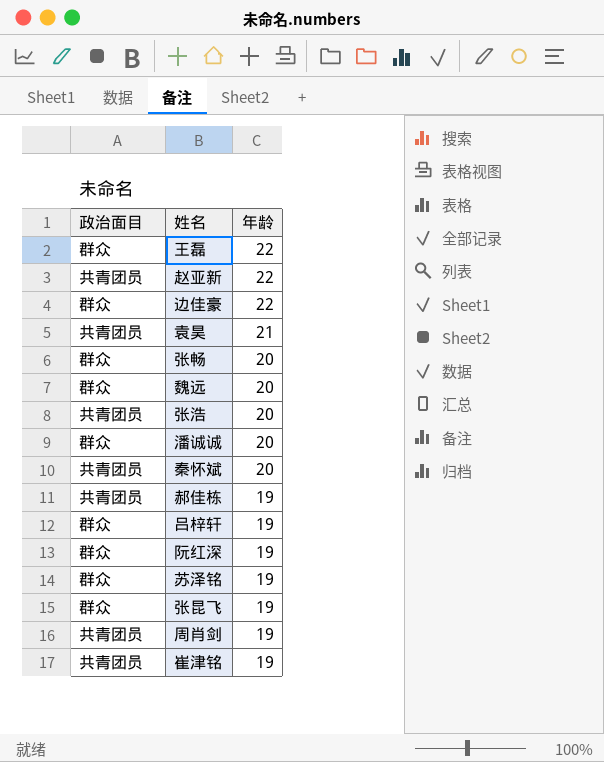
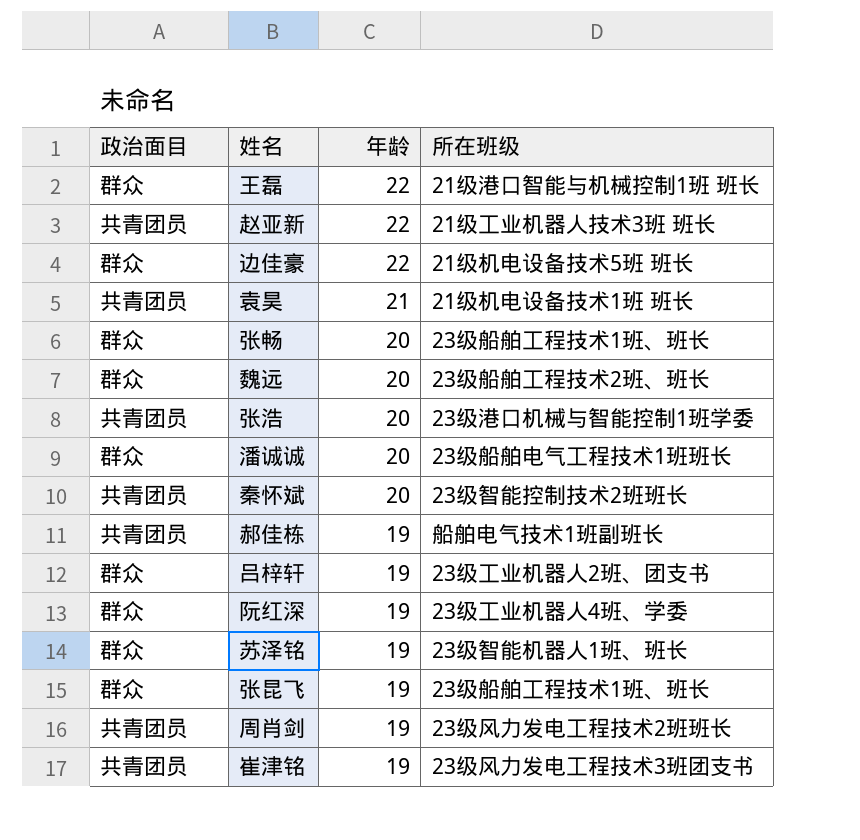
column 所在班级 | position: none -> 4

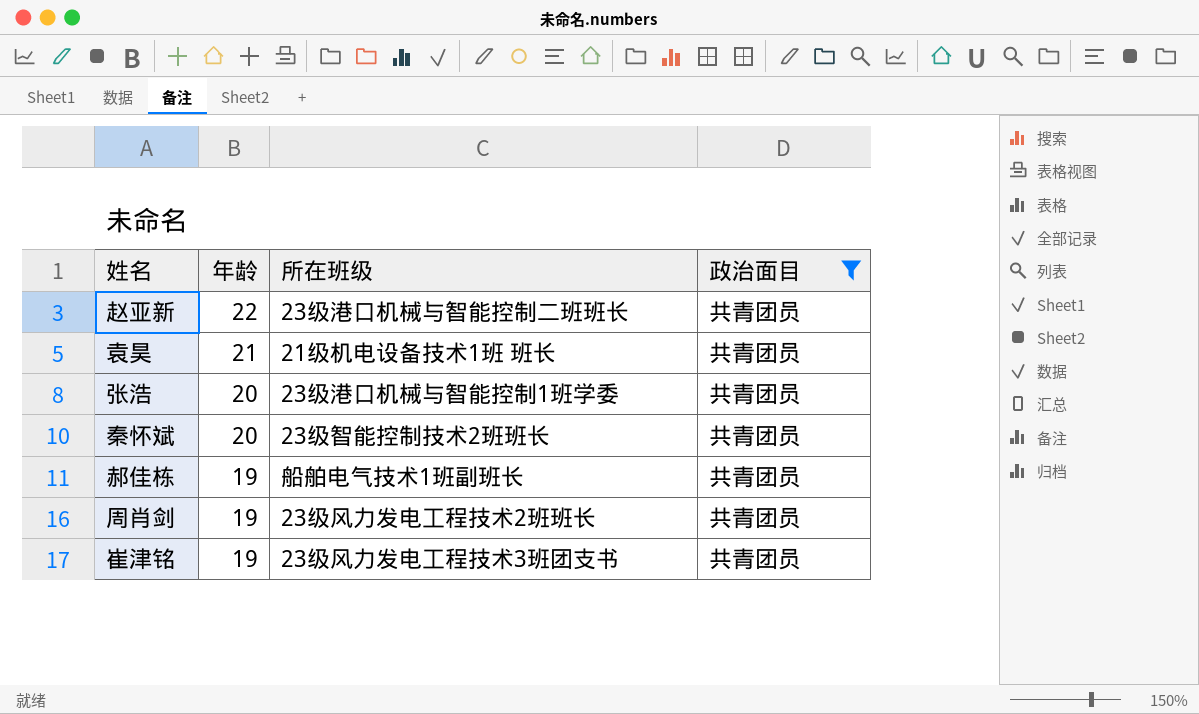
filter: none -> 政治面目 = 共青团员
column 政治面目 | position: 1 -> 4
赵亚新 | 所在班级: 21级工业机器人技术3班 班长 -> 23级港口机械与智能控制二班班长

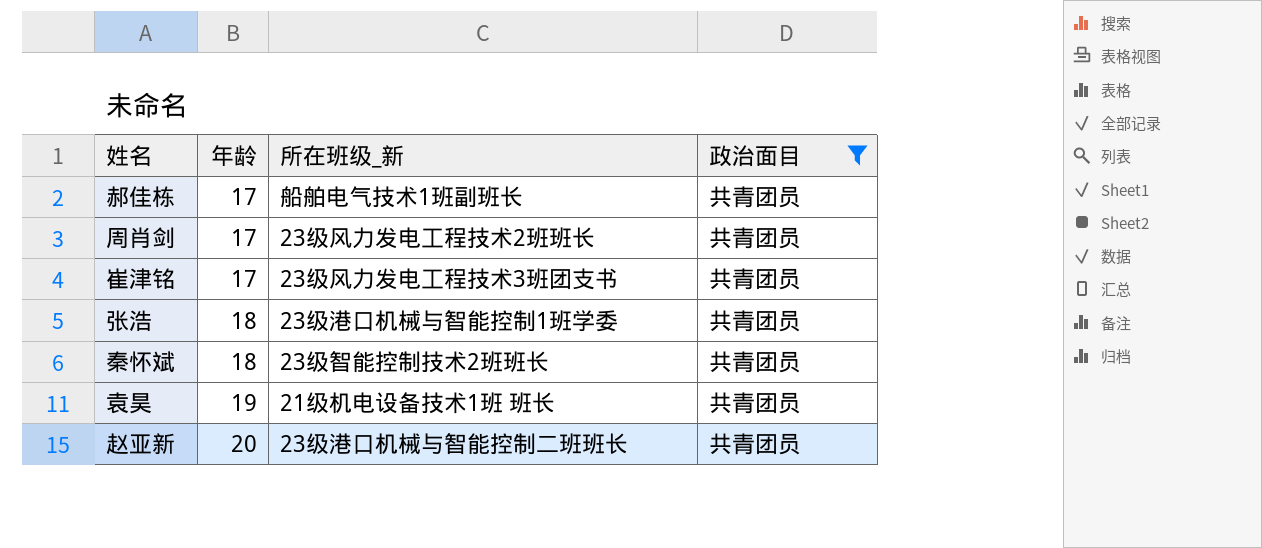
row order: 年龄 descending -> 年龄 ascending
column name: 所在班级 -> 所在班级_新
郝佳栋 | 年龄: 19 -> 17
周肖剑 | 年龄: 19 -> 17
崔津铭 | 年龄: 19 -> 17
张浩 | 年龄: 20 -> 18
秦怀斌 | 年龄: 20 -> 18
袁昊 | 年龄: 21 -> 19
赵亚新 | 年龄: 22 -> 20

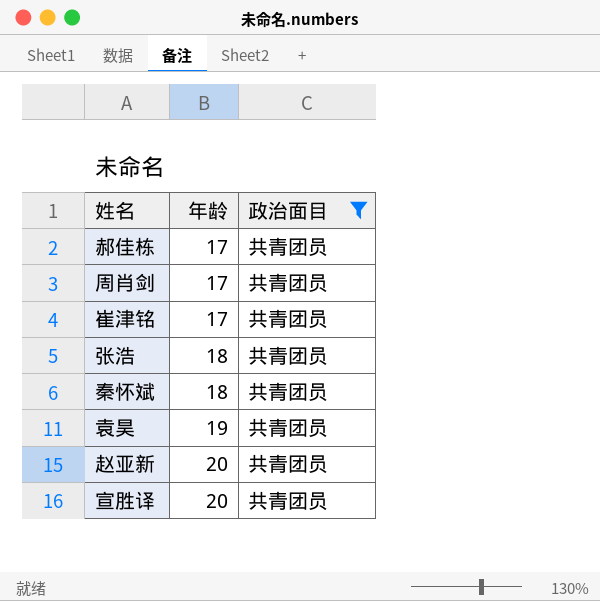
column 所在班级_新 | position: 3 -> none
row 宣胜译: none -> 20 | 共青团员

